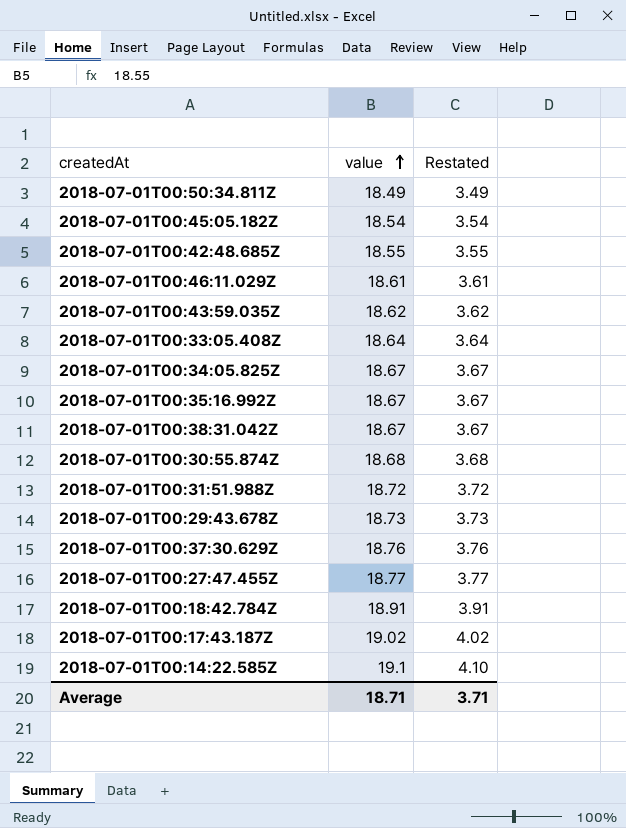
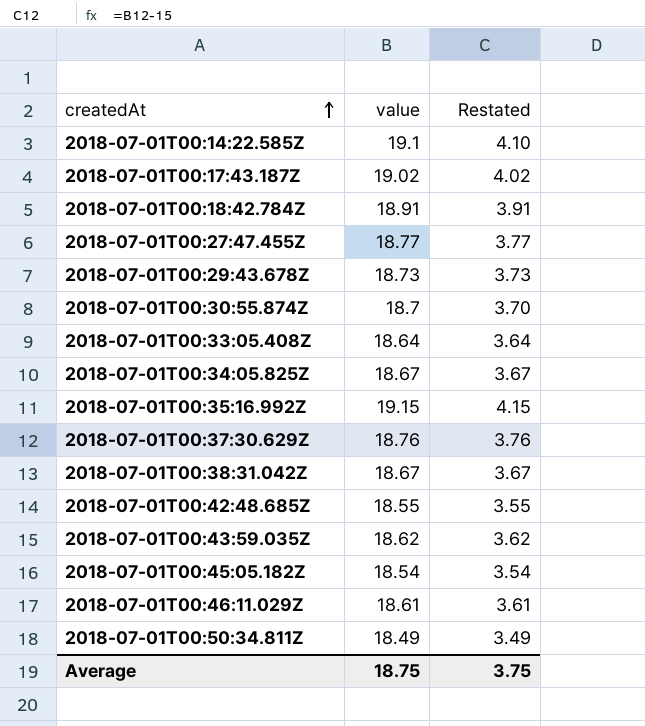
row order: value ascending -> createdAt ascending
row 2018-07-01T00:31:51.988Z: 18.72 | 3.72 -> none
2018-07-01T00:30:55.874Z | value: 18.68 -> 18.7
2018-07-01T00:30:55.874Z | Restated: 3.68 -> 3.70
2018-07-01T00:35:16.992Z | value: 18.67 -> 19.15
2018-07-01T00:35:16.992Z | Restated: 3.67 -> 4.15
Average | value: 18.71 -> 18.75
Average | Restated: 3.71 -> 3.75

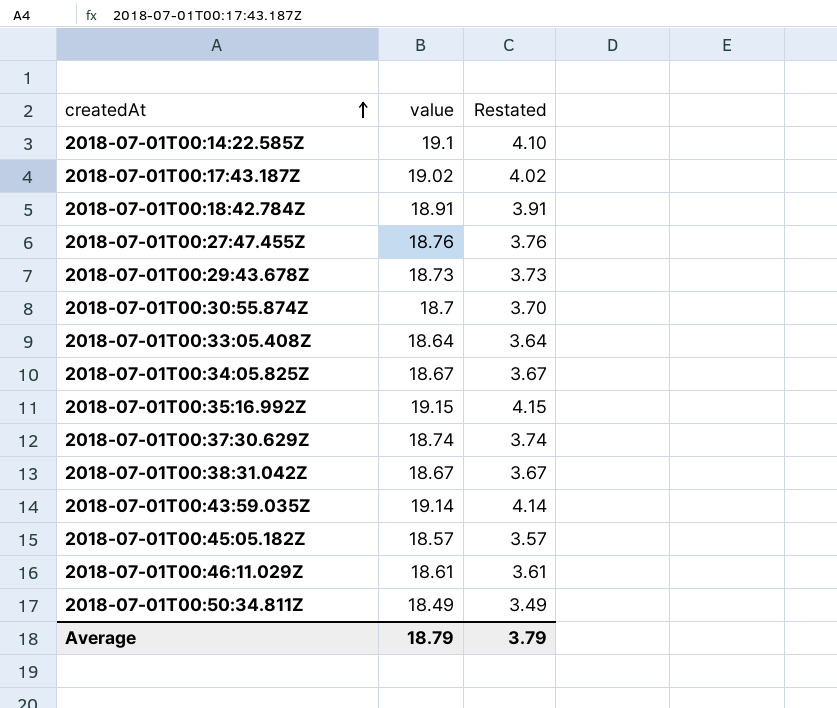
row 2018-07-01T00:42:48.685Z: 18.55 | 3.55 -> none
2018-07-01T00:27:47.455Z | value: 18.77 -> 18.76
2018-07-01T00:27:47.455Z | Restated: 3.77 -> 3.76
2018-07-01T00:37:30.629Z | value: 18.76 -> 18.74
2018-07-01T00:37:30.629Z | Restated: 3.76 -> 3.74
2018-07-01T00:43:59.035Z | value: 18.62 -> 19.14
2018-07-01T00:43:59.035Z | Restated: 3.62 -> 4.14
2018-07-01T00:45:05.182Z | value: 18.54 -> 18.57
2018-07-01T00:45:05.182Z | Restated: 3.54 -> 3.57
Average | value: 18.75 -> 18.79
Average | Restated: 3.75 -> 3.79

